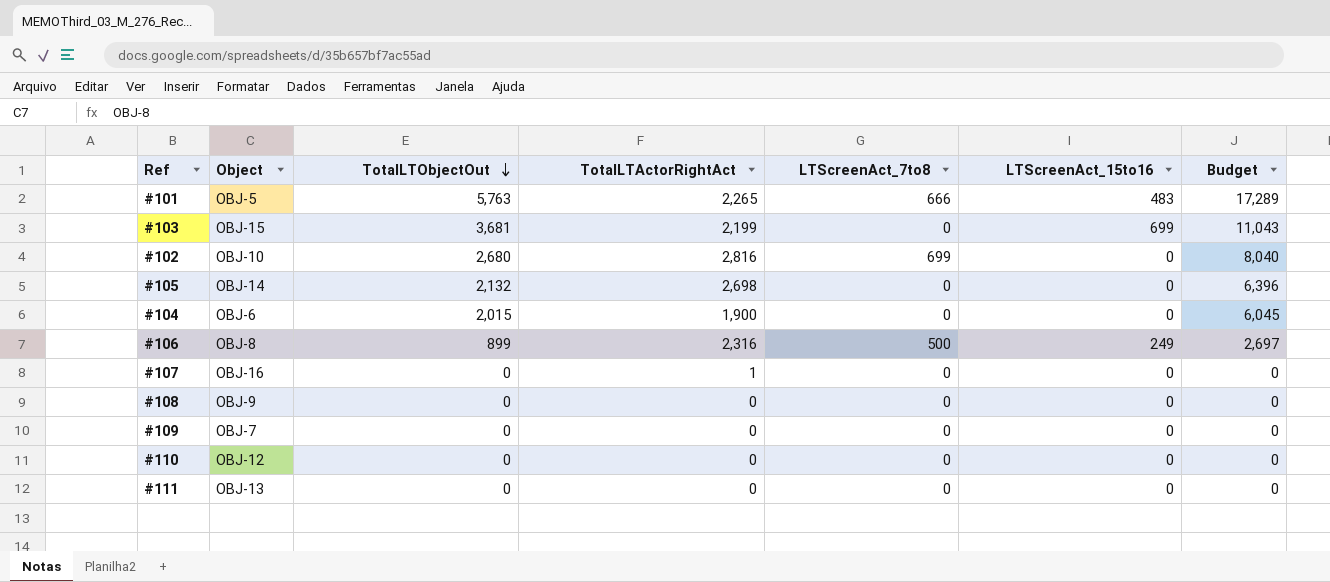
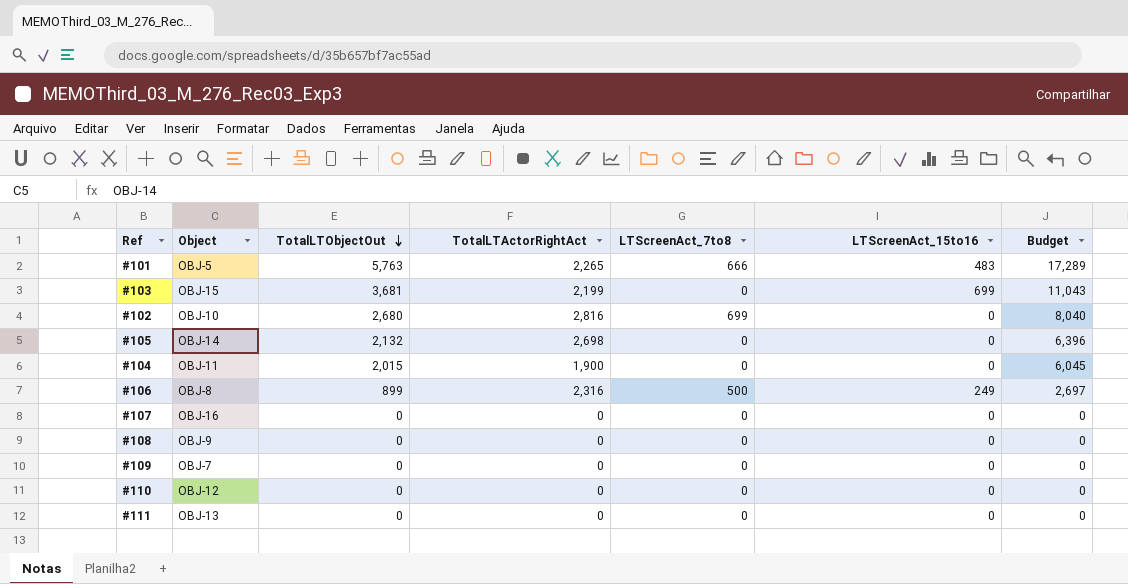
#104 | Object: OBJ-6 -> OBJ-11
#107 | TotalLTActorRightAct: 1 -> 0

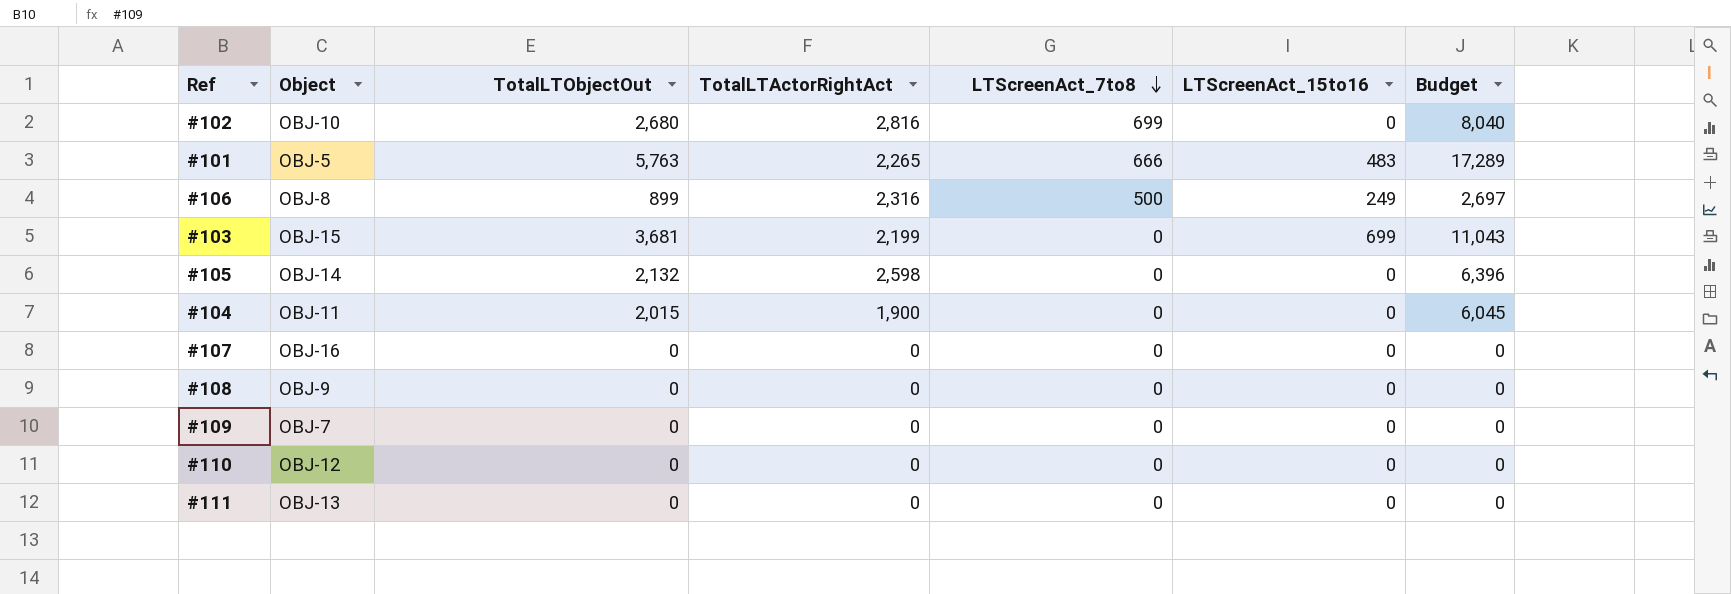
row order: TotalLTObjectOut descending -> LTScreenAct_7to8 descending
#105 | TotalLTActorRightAct: 2,698 -> 2,598

